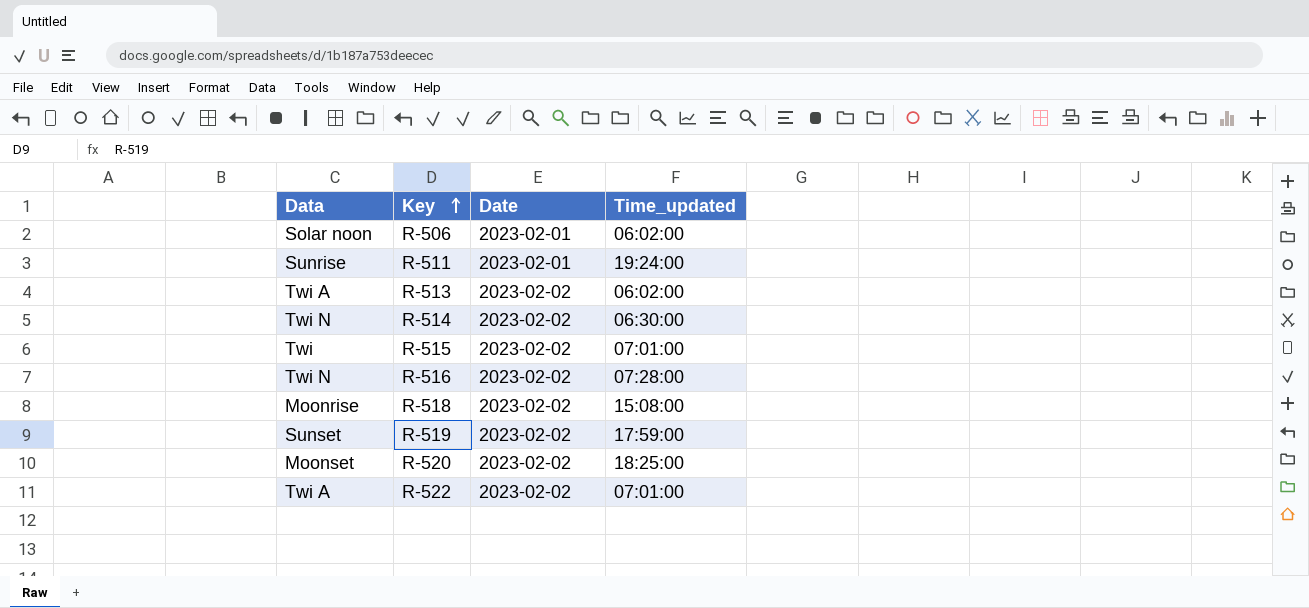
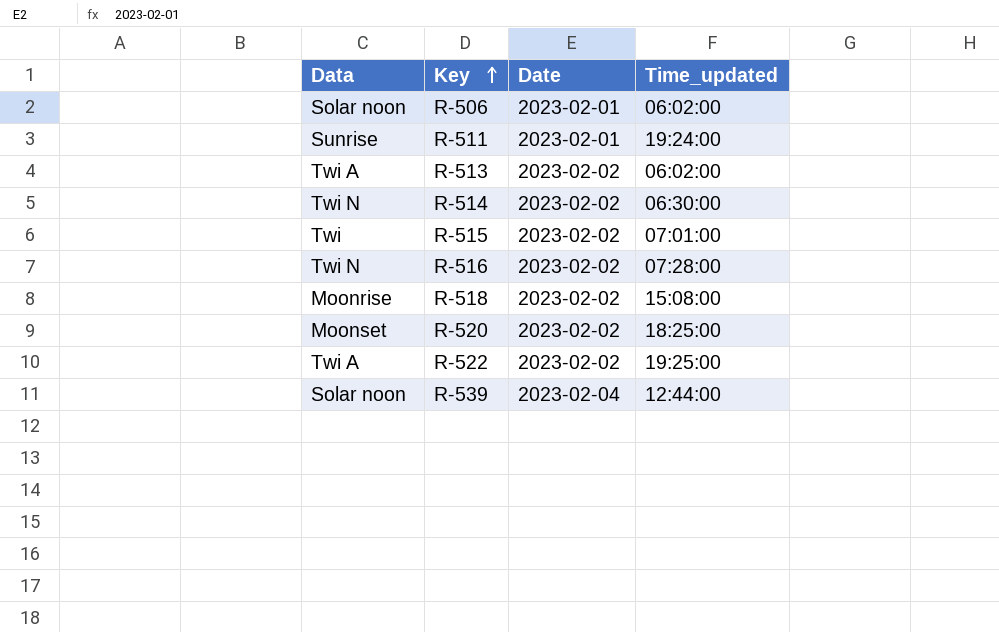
row R-519: Sunset | 2023-02-02 | 17:59:00 -> none
R-522 | Time_updated: 07:01:00 -> 19:25:00
row R-539: none -> Solar noon | 2023-02-04 | 12:44:00

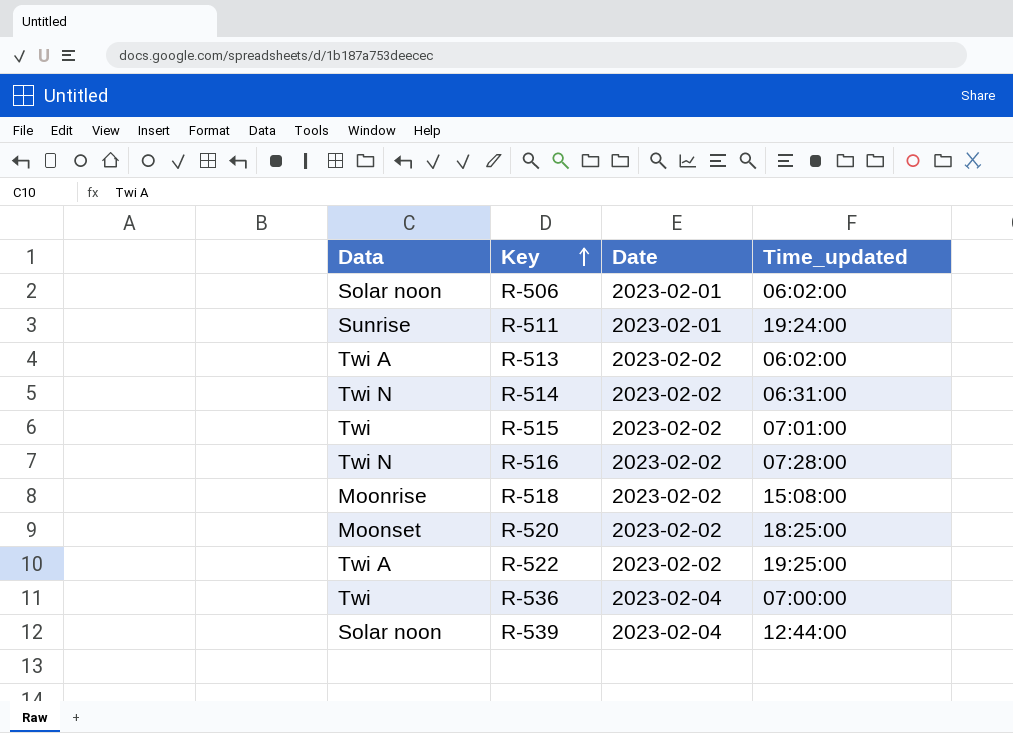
R-514 | Time_updated: 06:30:00 -> 06:31:00
row R-536: none -> Twi | 2023-02-04 | 07:00:00

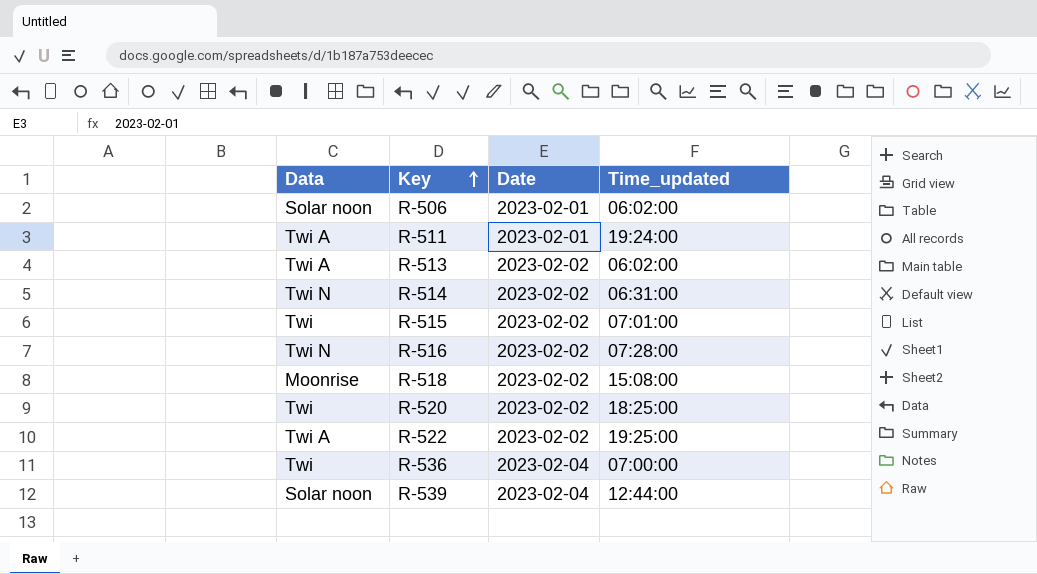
R-511 | Data: Sunrise -> Twi A
R-520 | Data: Moonset -> Twi

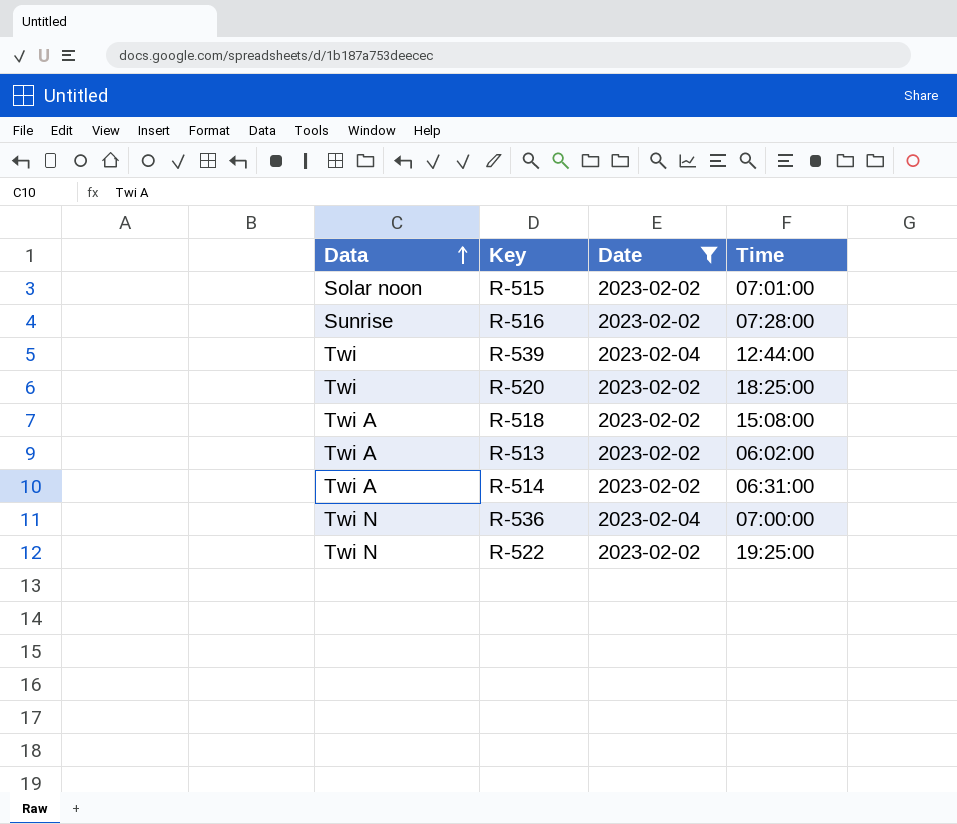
filter: none -> Date != 2023-02-01
row order: Key ascending -> Data ascending
column name: Time_updated -> Time
R-515 | Data: Twi -> Solar noon
R-516 | Data: Twi N -> Sunrise
R-539 | Data: Solar noon -> Twi
R-518 | Data: Moonrise -> Twi A
R-514 | Data: Twi N -> Twi A
R-536 | Data: Twi -> Twi N
R-522 | Data: Twi A -> Twi N

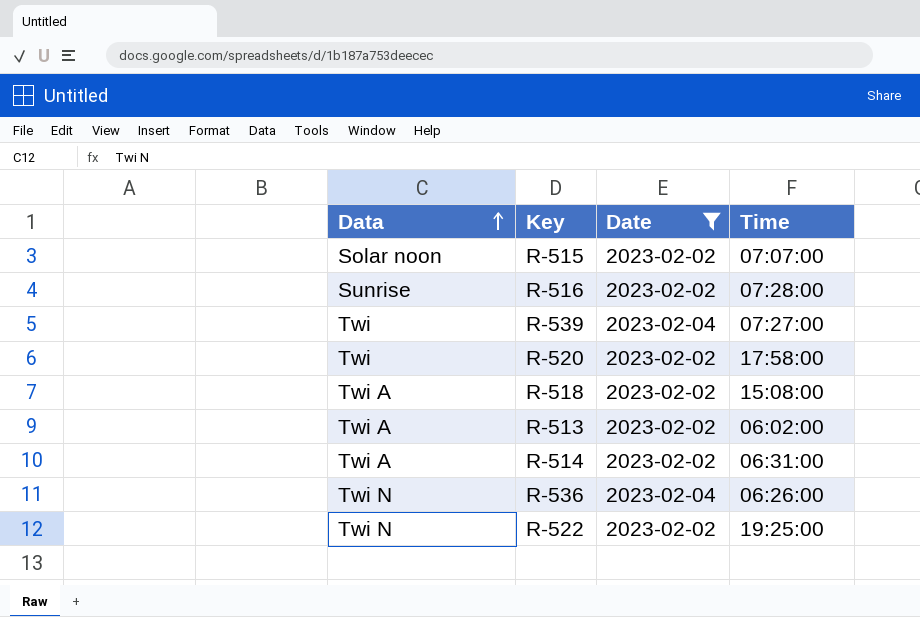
R-515 | Time: 07:01:00 -> 07:07:00
R-539 | Time: 12:44:00 -> 07:27:00
R-520 | Time: 18:25:00 -> 17:58:00
R-536 | Time: 07:00:00 -> 06:26:00

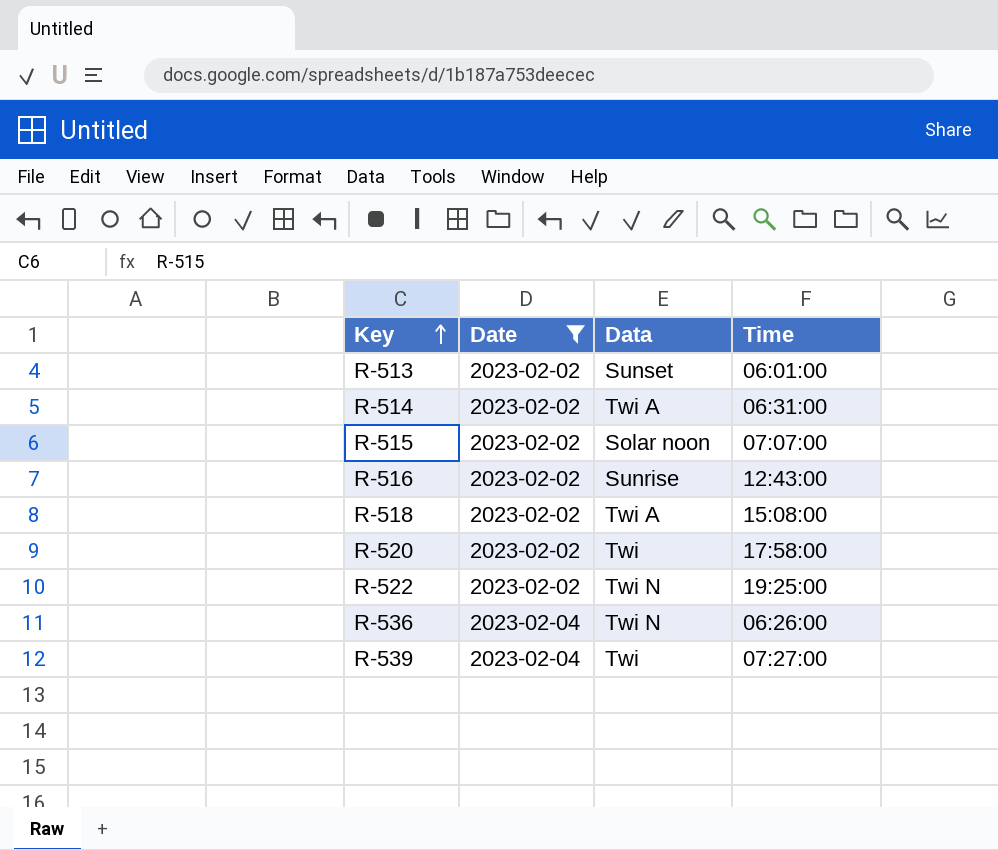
row order: Data ascending -> Key ascending
column Data | position: 1 -> 3
R-513 | Data: Twi A -> Sunset
R-513 | Time: 06:02:00 -> 06:01:00
R-516 | Time: 07:28:00 -> 12:43:00

